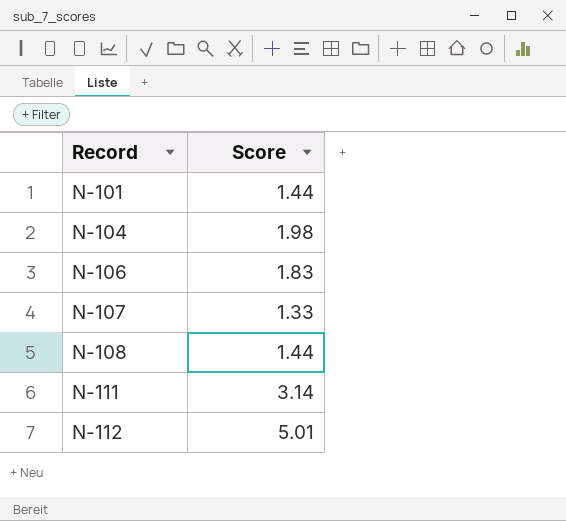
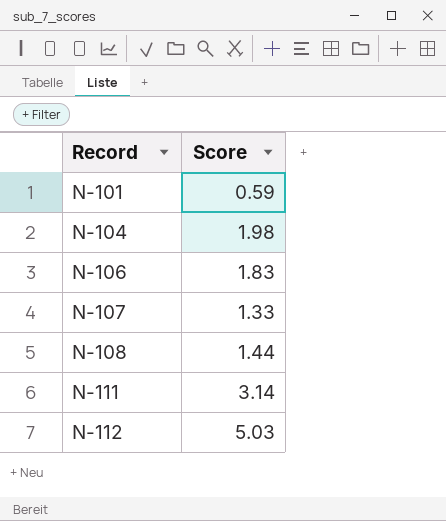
N-101 | Score: 1.44 -> 0.59
N-112 | Score: 5.01 -> 5.03

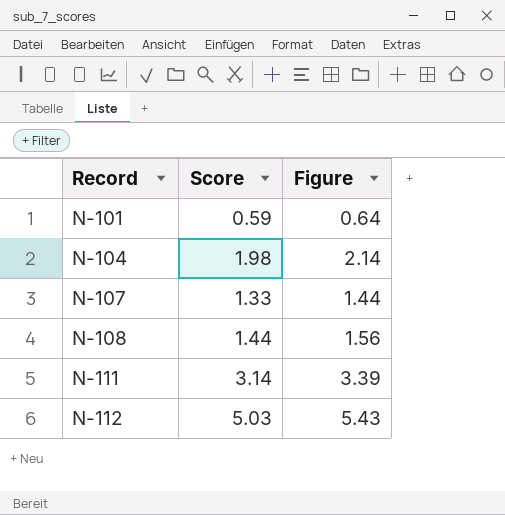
column Figure | formula: none -> [Score] * 1.08
row N-106: 1.83 -> none

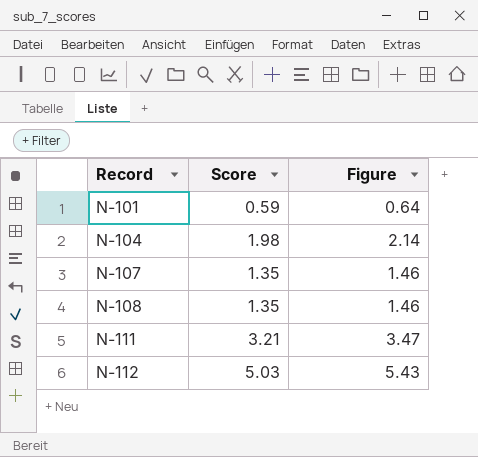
N-107 | Score: 1.33 -> 1.35
N-107 | Figure: 1.44 -> 1.46
N-108 | Score: 1.44 -> 1.35
N-108 | Figure: 1.56 -> 1.46
N-111 | Score: 3.14 -> 3.21
N-111 | Figure: 3.39 -> 3.47

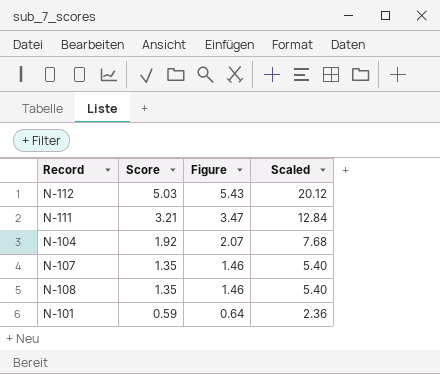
row order: Record ascending -> Score descending
column Scaled | formula: none -> [Score] * 4
N-104 | Score: 1.98 -> 1.92
N-104 | Figure: 2.14 -> 2.07

